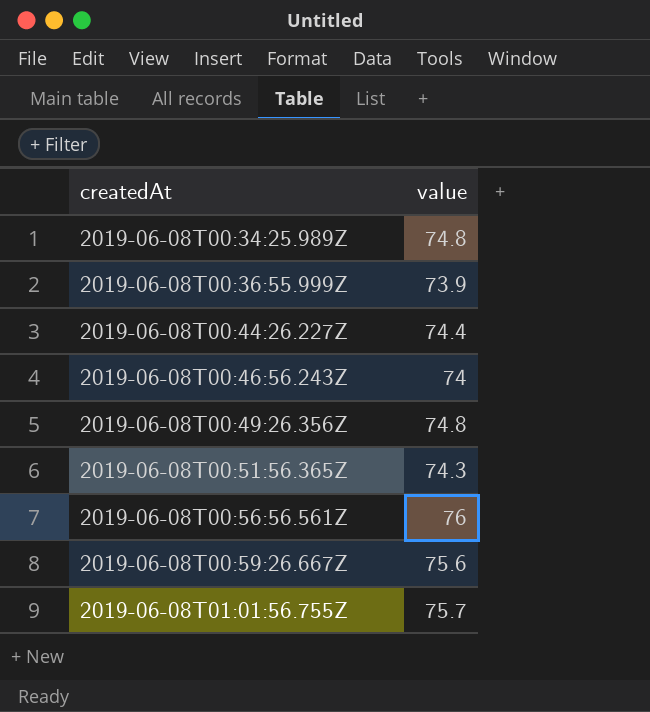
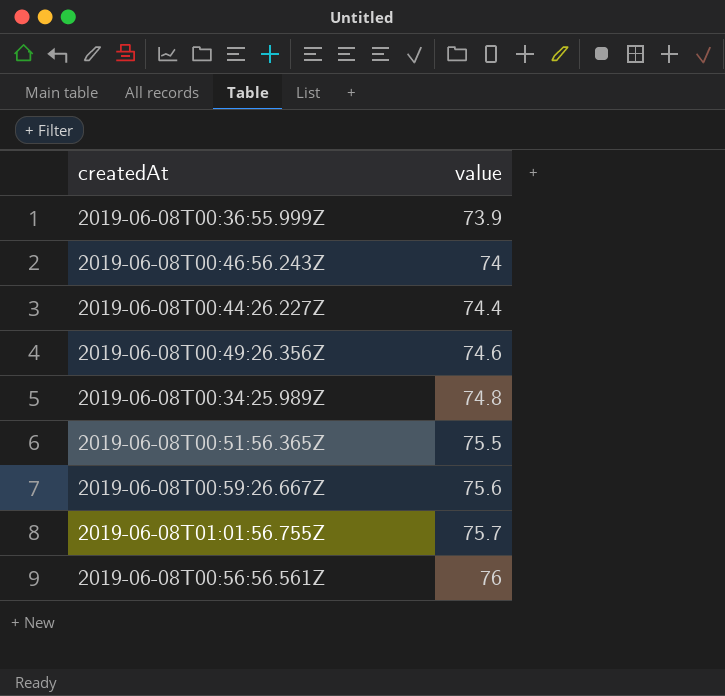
row order: createdAt ascending -> value ascending
2019-06-08T00:49:26.356Z | value: 74.8 -> 74.6
2019-06-08T00:51:56.365Z | value: 74.3 -> 75.5

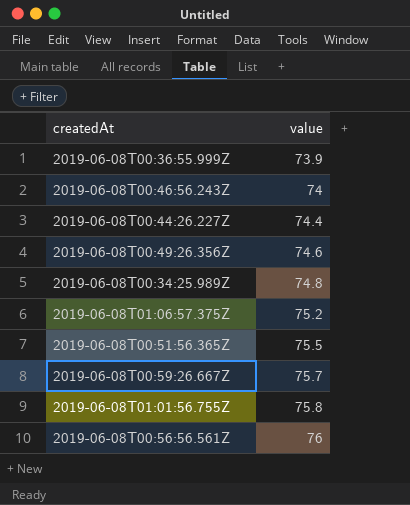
row 2019-06-08T01:06:57.375Z: none -> 75.2
2019-06-08T00:59:26.667Z | value: 75.6 -> 75.7
2019-06-08T01:01:56.755Z | value: 75.7 -> 75.8

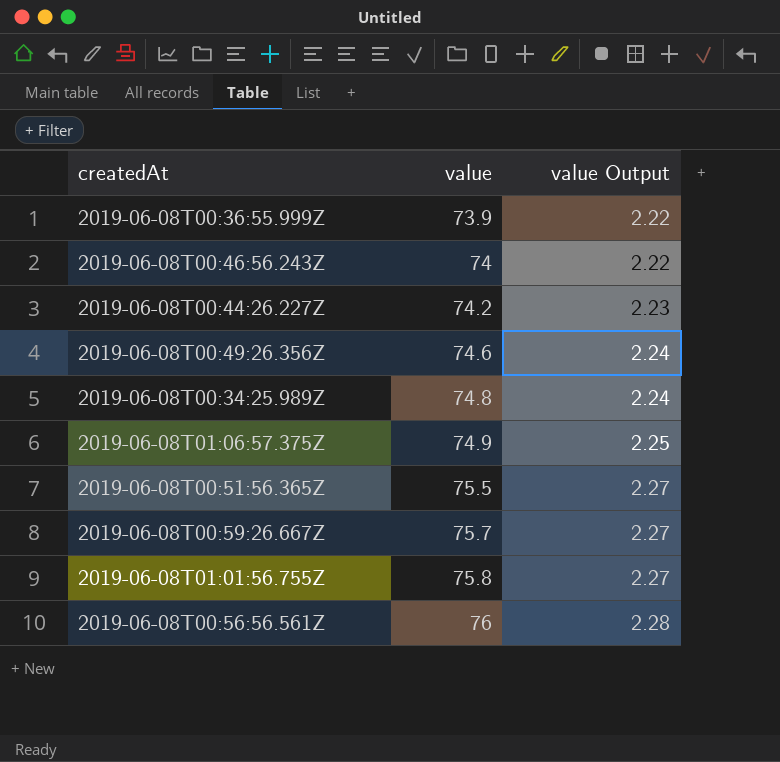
column value Output | formula: none -> [value] * 0.03
2019-06-08T00:44:26.227Z | value: 74.4 -> 74.2
2019-06-08T01:06:57.375Z | value: 75.2 -> 74.9

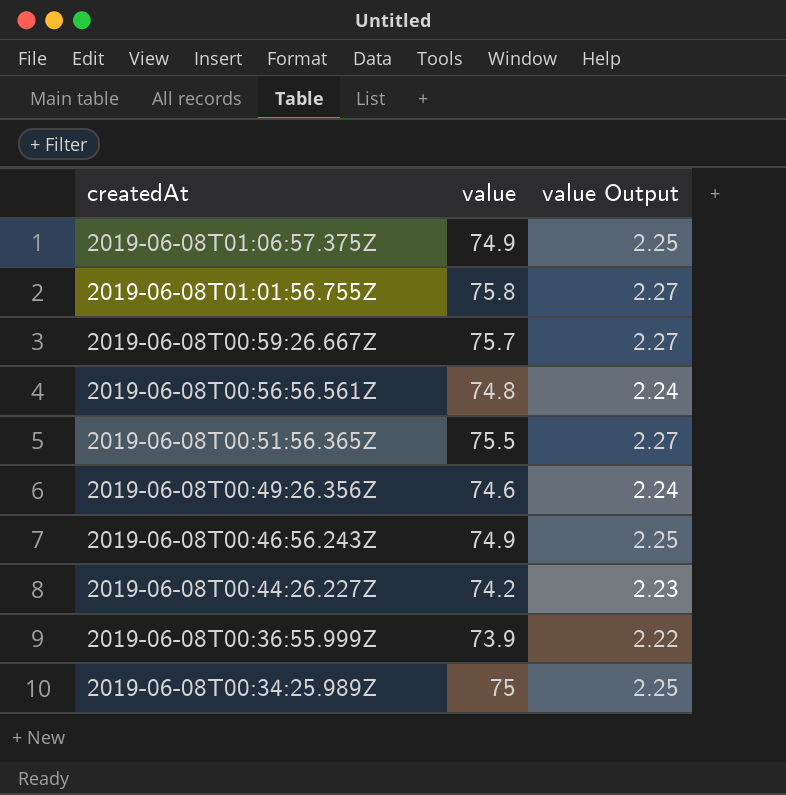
row order: value ascending -> createdAt descending
2019-06-08T00:56:56.561Z | value: 76 -> 74.8
2019-06-08T00:56:56.561Z | value Output: 2.28 -> 2.24
2019-06-08T00:46:56.243Z | value: 74 -> 74.9
2019-06-08T00:46:56.243Z | value Output: 2.22 -> 2.25
2019-06-08T00:34:25.989Z | value: 74.8 -> 75
2019-06-08T00:34:25.989Z | value Output: 2.24 -> 2.25

